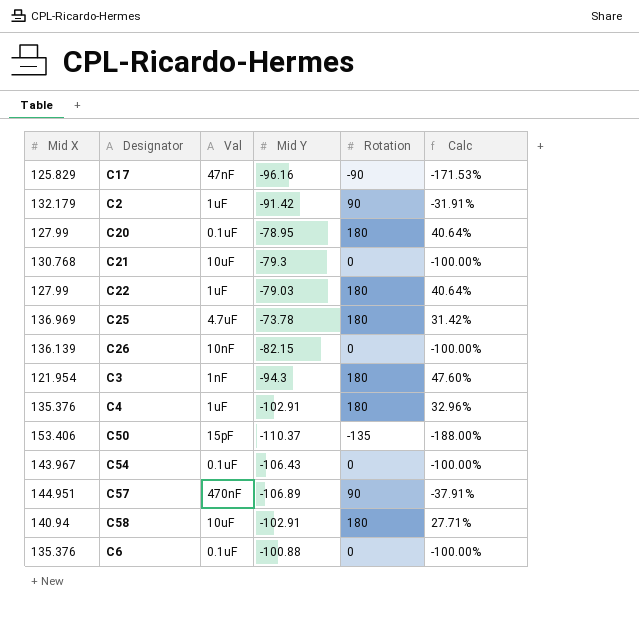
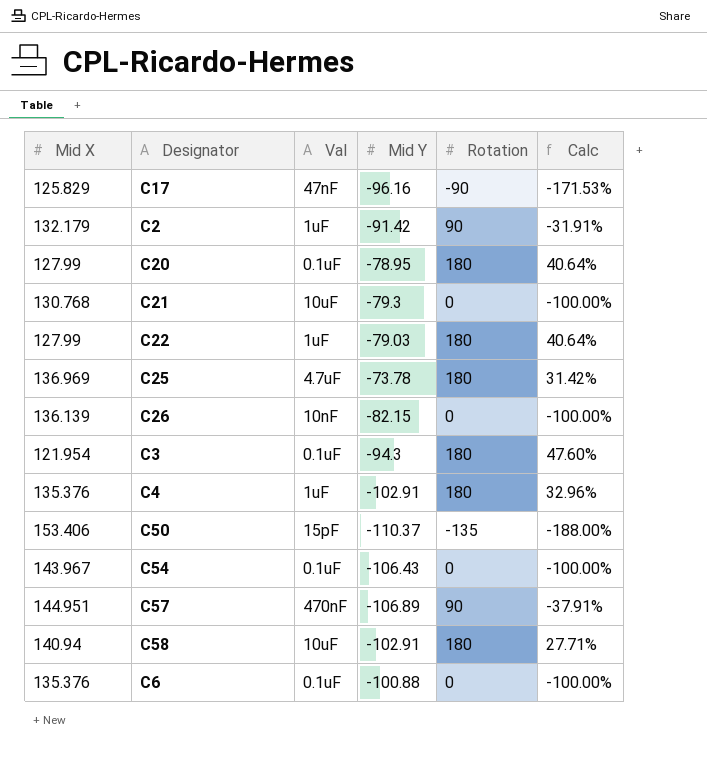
C3 | Val: 1nF -> 0.1uF

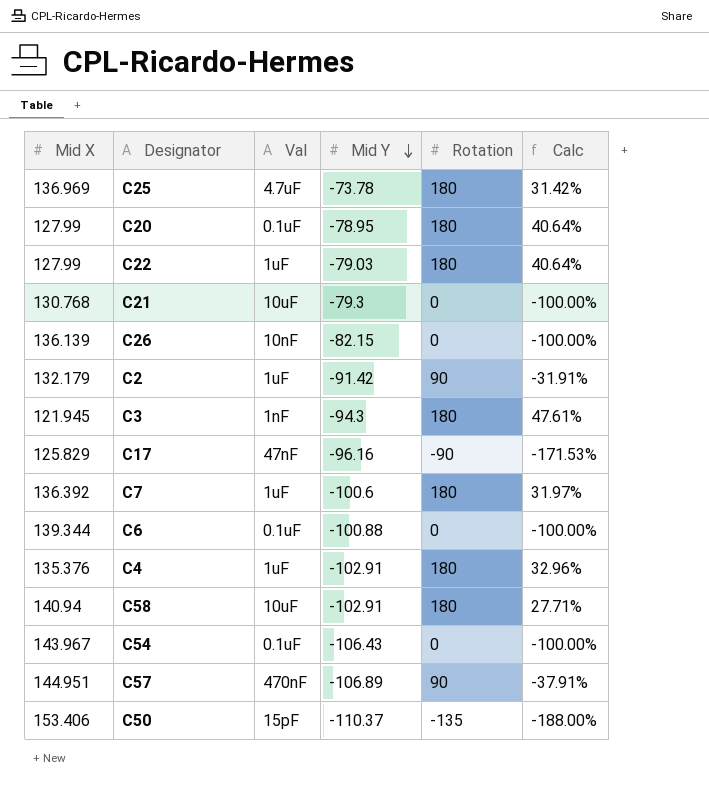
row order: none -> Mid Y descending
C3 | Mid X: 121.954 -> 121.945
C3 | Val: 0.1uF -> 1nF
C3 | Calc: 47.60% -> 47.61%
row C7: none -> 136.392 | 1uF | -100.6 | 180 | 31.97%
C6 | Mid X: 135.376 -> 139.344

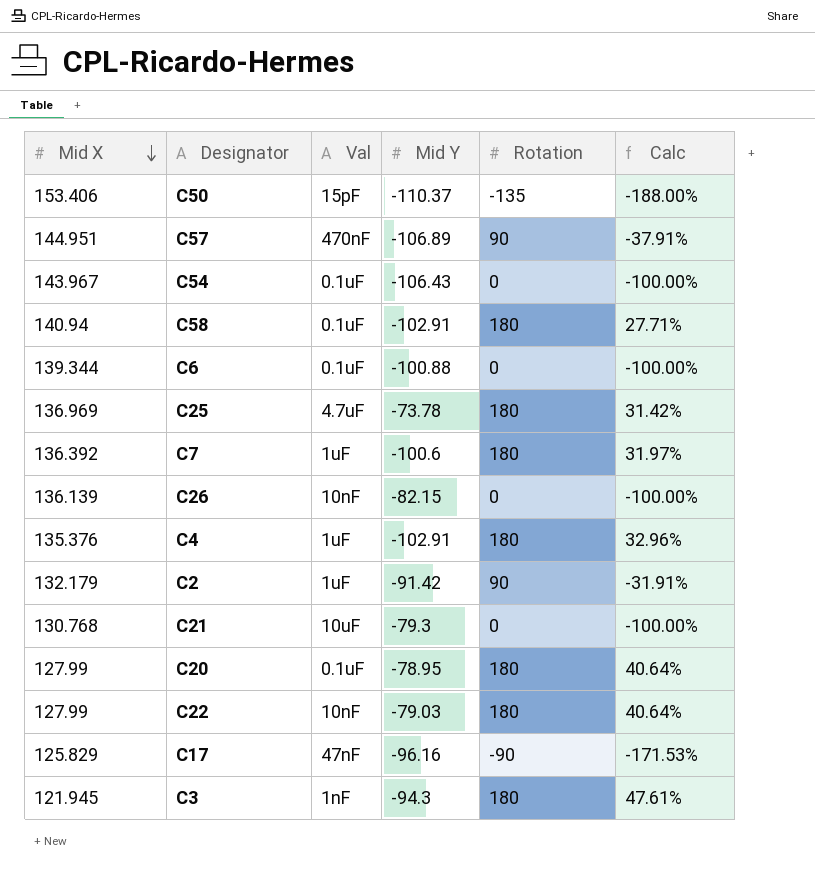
row order: Mid Y descending -> Mid X descending
C58 | Val: 10uF -> 0.1uF
C22 | Val: 1uF -> 10nF

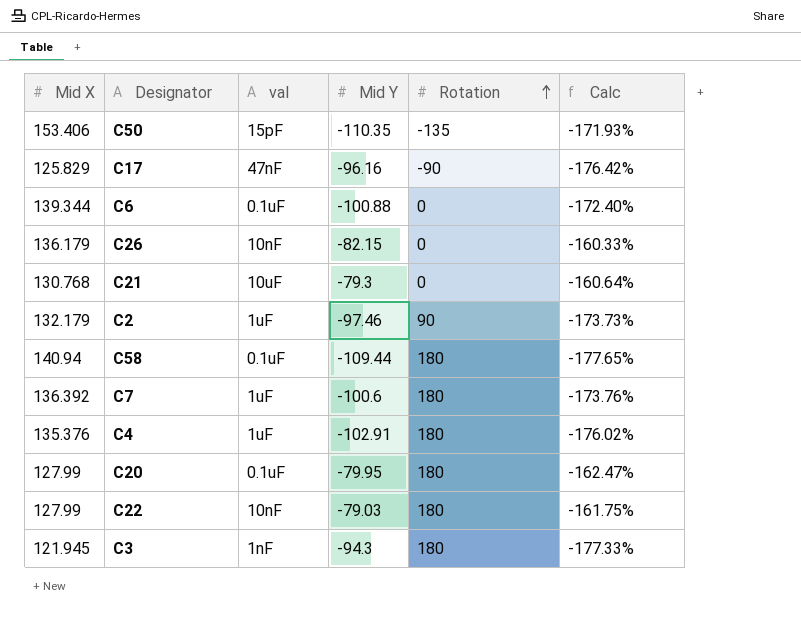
row order: Mid X descending -> Rotation ascending
column name: Val -> val
column Calc | formula: ([Rotation] - [Mid X]) / [Mid X] -> ([Mid Y] - [Mid X]) / [Mid X]
row C57: 144.951 | 470nF | -106.89 | 90 | -37.91% -> none
row C54: 143.967 | 0.1uF | -106.43 | 0 | -100.00% -> none
row C25: 136.969 | 4.7uF | -73.78 | 180 | 31.42% -> none
C50 | Mid Y: -110.37 -> -110.35
C26 | Mid X: 136.139 -> 136.179
C2 | Mid Y: -91.42 -> -97.46
C58 | Mid Y: -102.91 -> -109.44
C20 | Mid Y: -78.95 -> -79.95

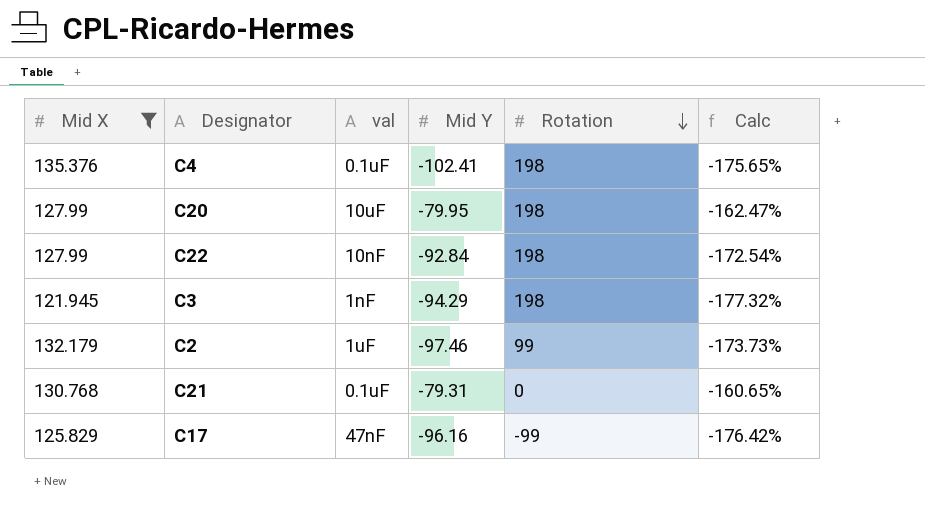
filter: none -> Mid X <= 135.376
row order: Rotation ascending -> Rotation descending
C4 | val: 1uF -> 0.1uF
C4 | Mid Y: -102.91 -> -102.41
C4 | Rotation: 180 -> 198
C4 | Calc: -176.02% -> -175.65%
C20 | val: 0.1uF -> 10uF
C20 | Rotation: 180 -> 198
C22 | Mid Y: -79.03 -> -92.84
C22 | Rotation: 180 -> 198
C22 | Calc: -161.75% -> -172.54%
C3 | Mid Y: -94.3 -> -94.29
C3 | Rotation: 180 -> 198
C3 | Calc: -177.33% -> -177.32%
C2 | Rotation: 90 -> 99
C21 | val: 10uF -> 0.1uF
C21 | Mid Y: -79.3 -> -79.31
C21 | Calc: -160.64% -> -160.65%
C17 | Rotation: -90 -> -99

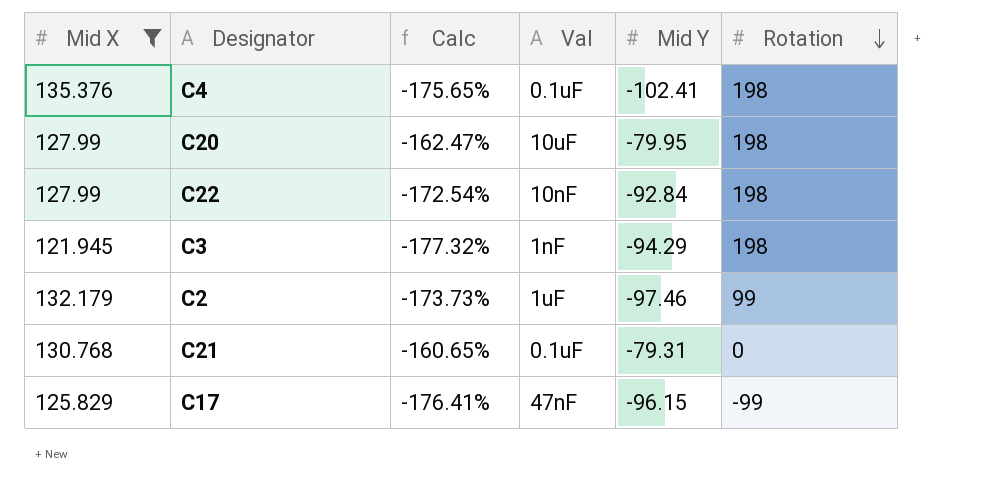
column Calc | position: 6 -> 3
column name: val -> Val
C17 | Calc: -176.42% -> -176.41%
C17 | Mid Y: -96.16 -> -96.15

